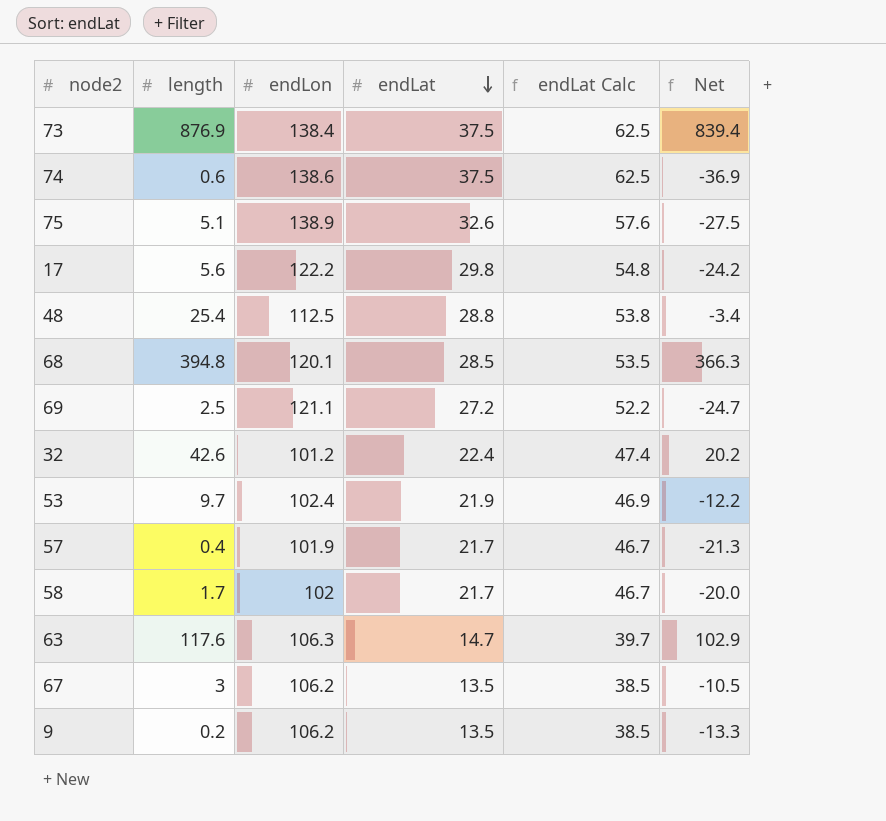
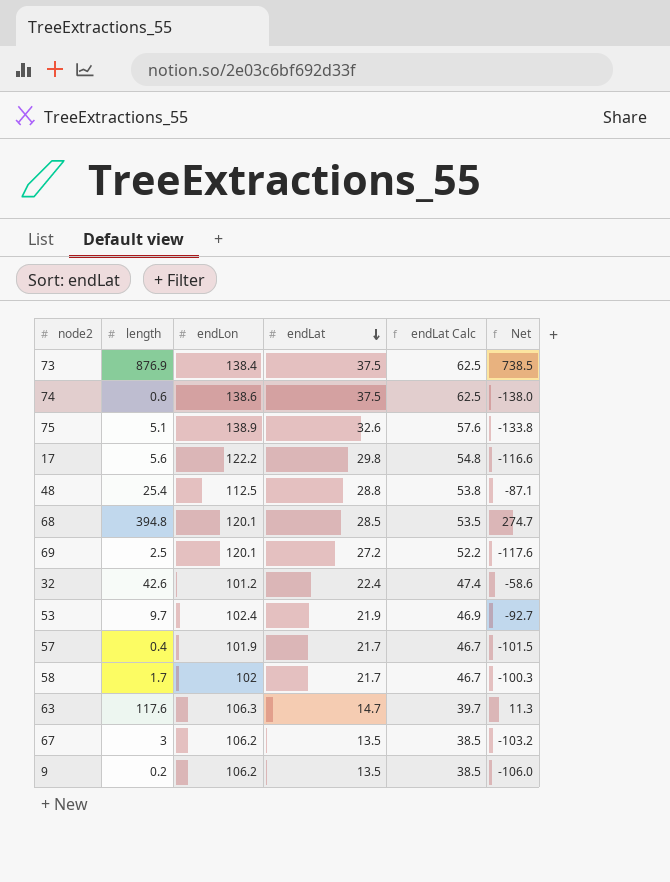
column Net | formula: [length] - [endLat] -> [length] - [endLon]
69 | endLon: 121.1 -> 120.1

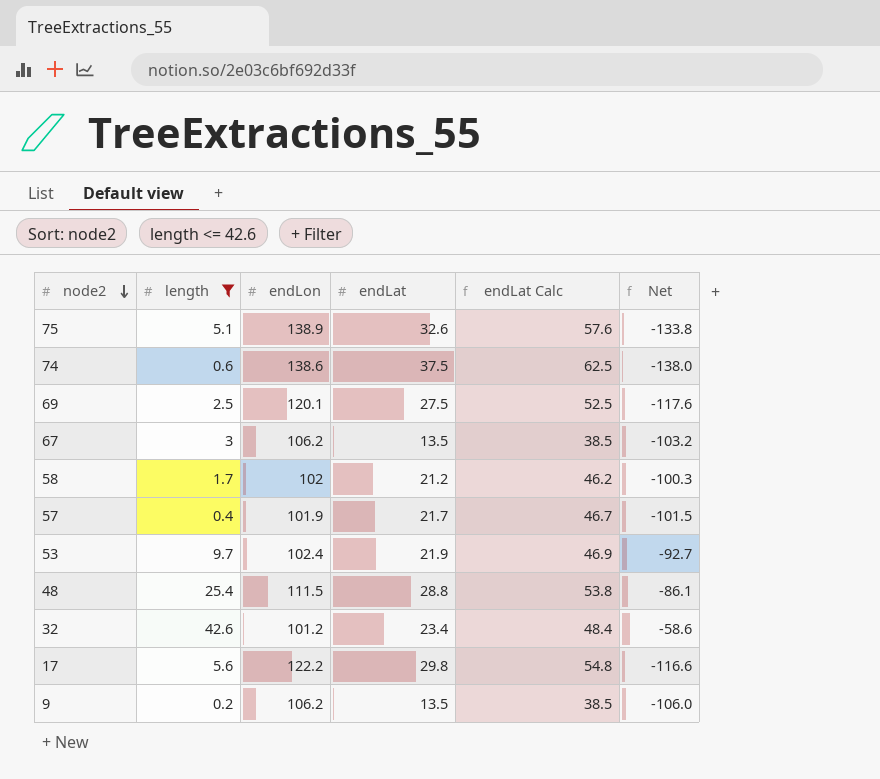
filter: none -> length <= 42.6
row order: endLat descending -> node2 descending
69 | endLat: 27.2 -> 27.5
69 | endLat Calc: 52.2 -> 52.5
58 | endLat: 21.7 -> 21.2
58 | endLat Calc: 46.7 -> 46.2
48 | endLon: 112.5 -> 111.5
48 | Net: -87.1 -> -86.1
32 | endLat: 22.4 -> 23.4
32 | endLat Calc: 47.4 -> 48.4

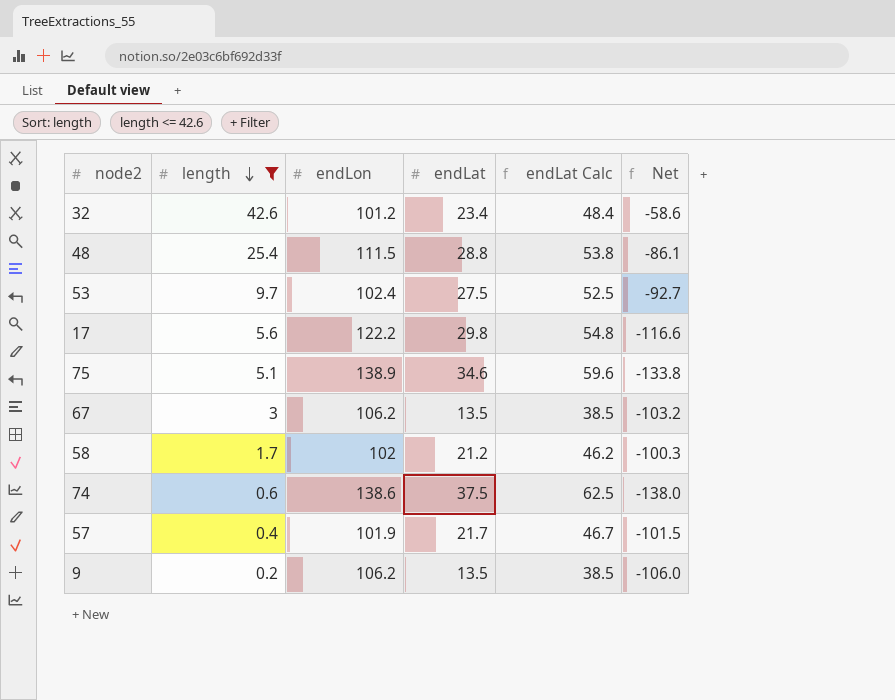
row order: node2 descending -> length descending
row 69: 2.5 | 120.1 | 27.5 | 52.5 | -117.6 -> none
53 | endLat: 21.9 -> 27.5
53 | endLat Calc: 46.9 -> 52.5
75 | endLat: 32.6 -> 34.6
75 | endLat Calc: 57.6 -> 59.6

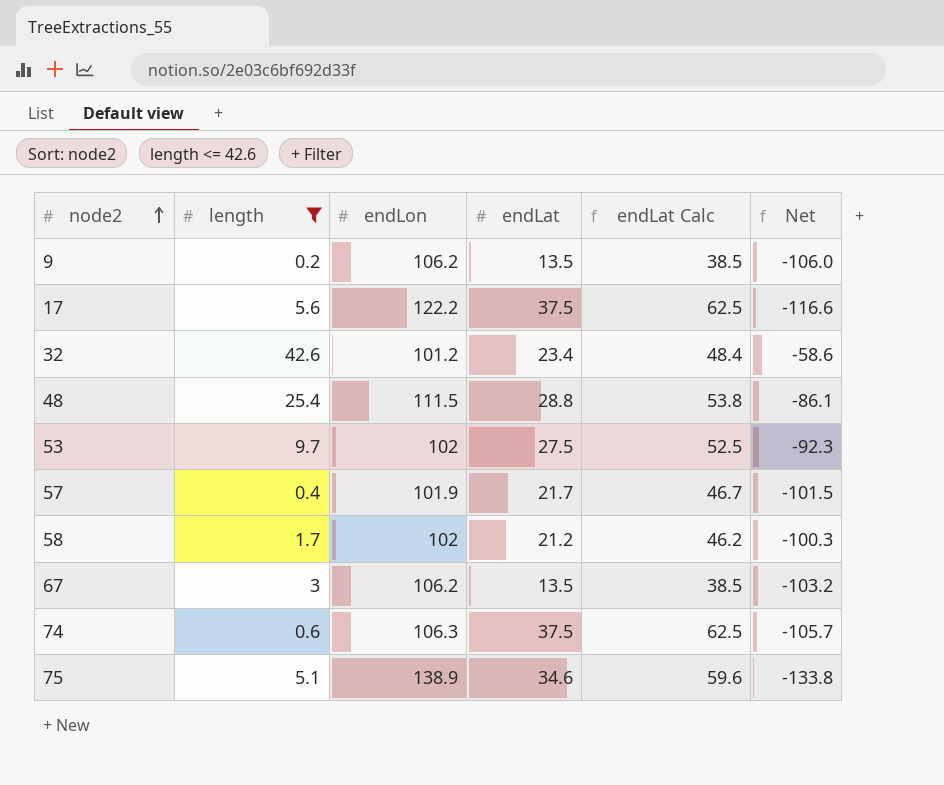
row order: length descending -> node2 ascending
17 | endLat: 29.8 -> 37.5
17 | endLat Calc: 54.8 -> 62.5
53 | endLon: 102.4 -> 102
53 | Net: -92.7 -> -92.3
74 | endLon: 138.6 -> 106.3
74 | Net: -138.0 -> -105.7

